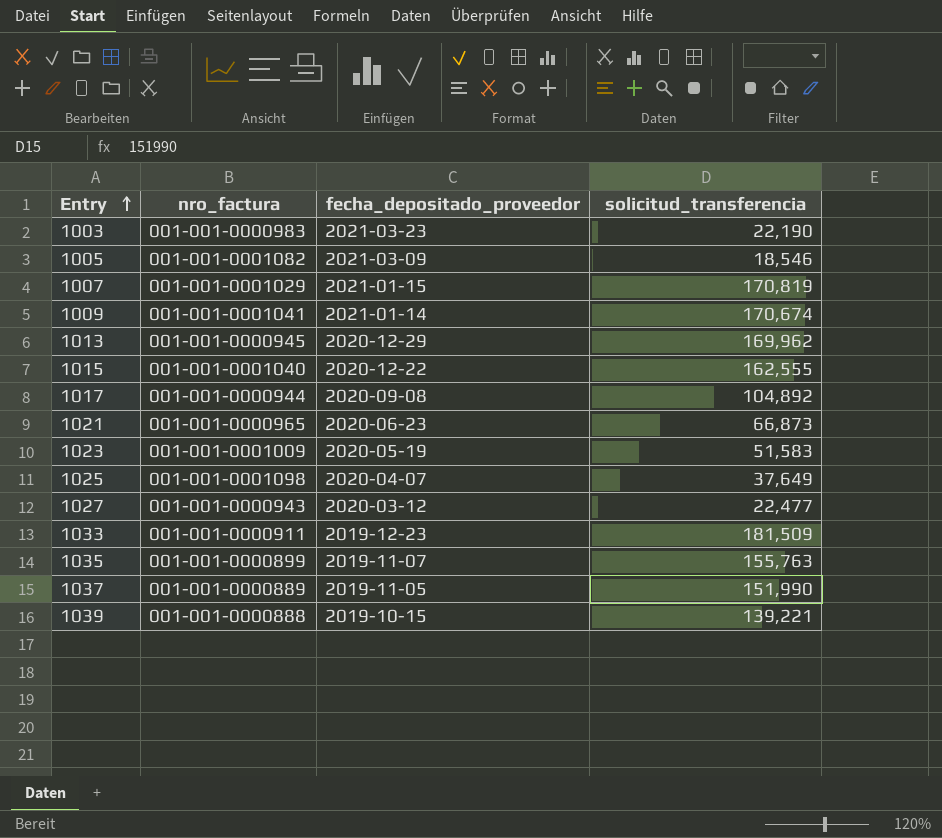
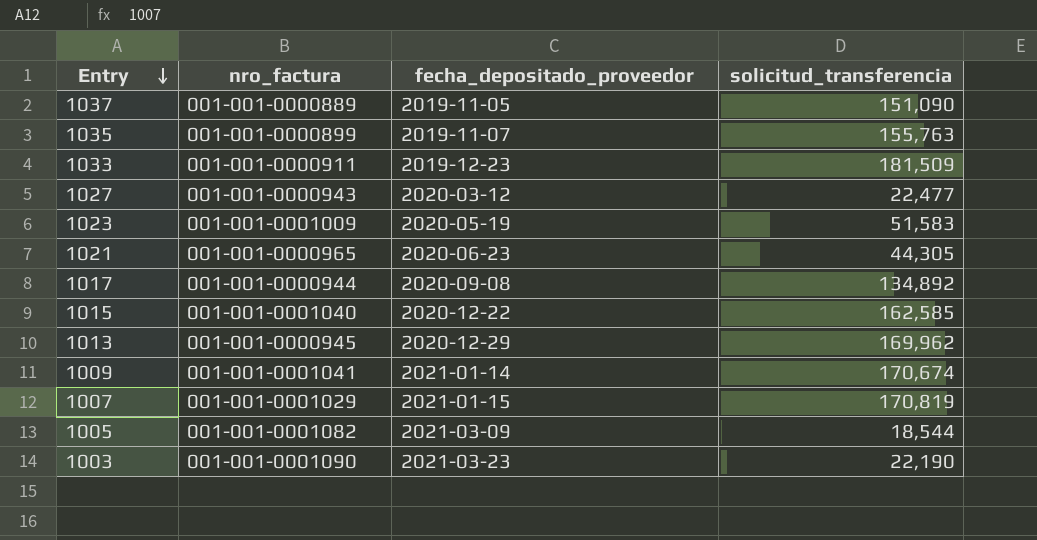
row order: Entry ascending -> Entry descending
row 1025: 001-001-0001098 | 2020-04-07 | 37,649 -> none
row 1039: 001-001-0000888 | 2019-10-15 | 139,221 -> none
1037 | solicitud_transferencia: 151,990 -> 151,090
1021 | solicitud_transferencia: 66,873 -> 44,305
1017 | solicitud_transferencia: 104,892 -> 134,892
1015 | solicitud_transferencia: 162,555 -> 162,585
1005 | solicitud_transferencia: 18,546 -> 18,544
1003 | nro_factura: 001-001-0000983 -> 001-001-0001090

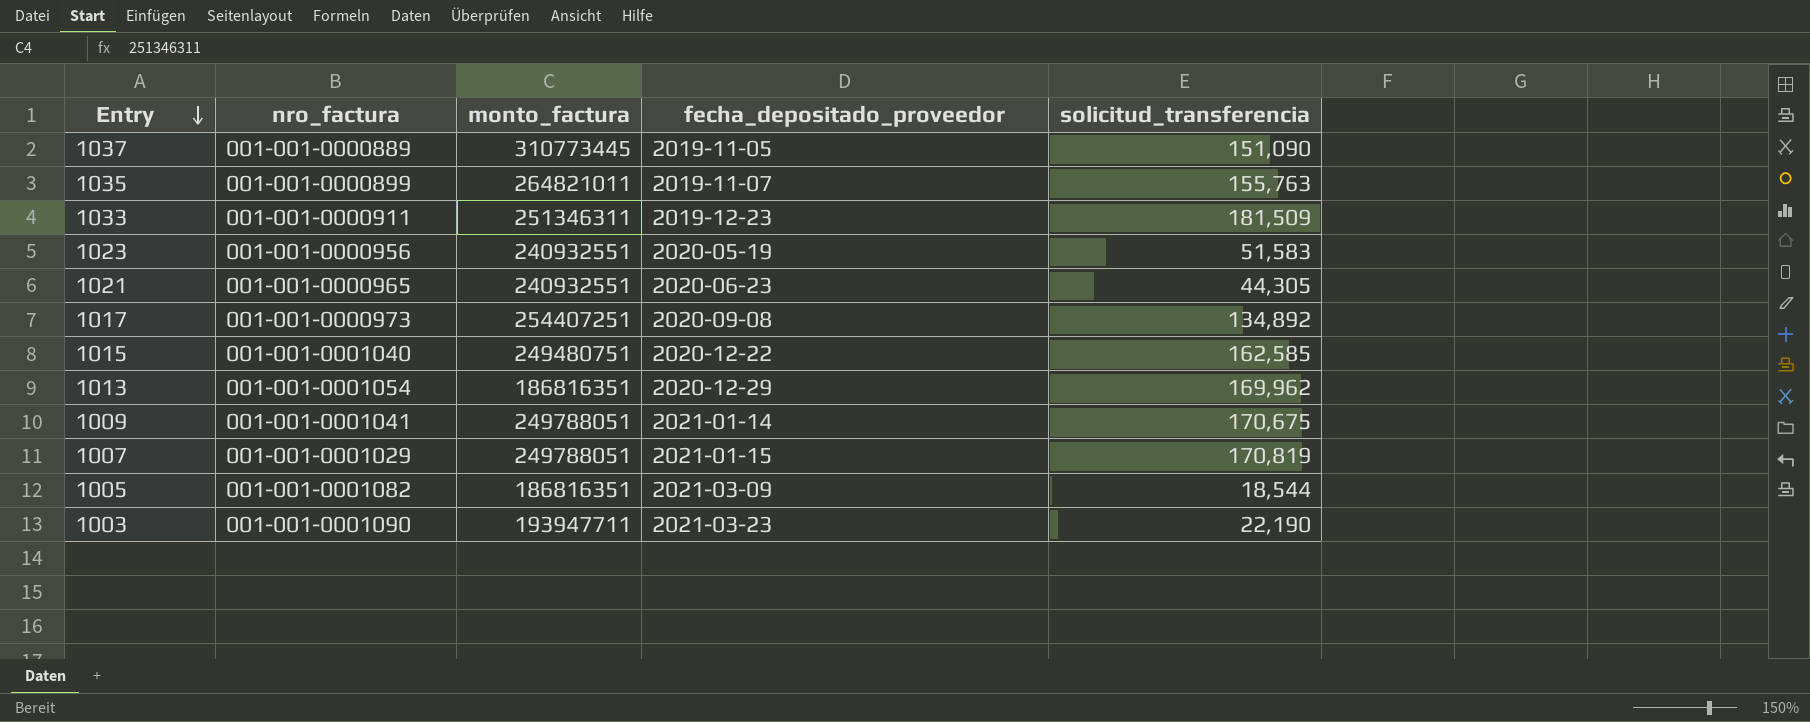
column monto_factura | position: none -> 3
row 1027: 001-001-0000943 | 2020-03-12 | 22,477 -> none
1023 | nro_factura: 001-001-0001009 -> 001-001-0000956
1017 | nro_factura: 001-001-0000944 -> 001-001-0000973
1013 | nro_factura: 001-001-0000945 -> 001-001-0001054
1009 | solicitud_transferencia: 170,674 -> 170,675

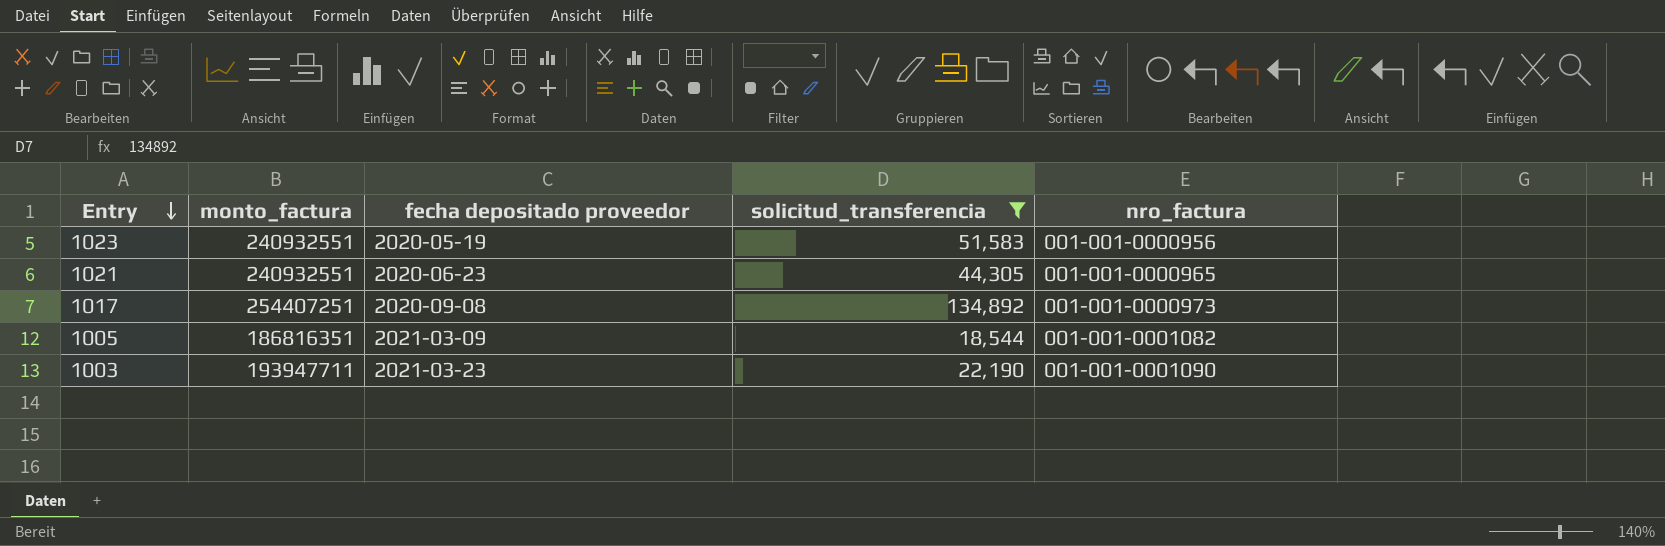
filter: none -> solicitud_transferencia <= 134,892
column name: fecha_depositado_proveedor -> fecha depositado proveedor
column nro_factura | position: 2 -> 5

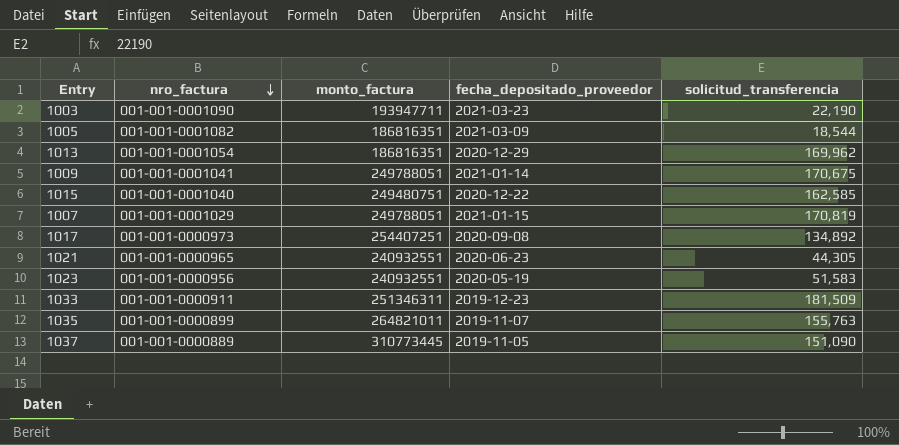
filter: solicitud_transferencia <= 134,892 -> none
row order: Entry descending -> nro_factura descending
column nro_factura | position: 5 -> 2
column name: fecha depositado proveedor -> fecha_depositado_proveedor

